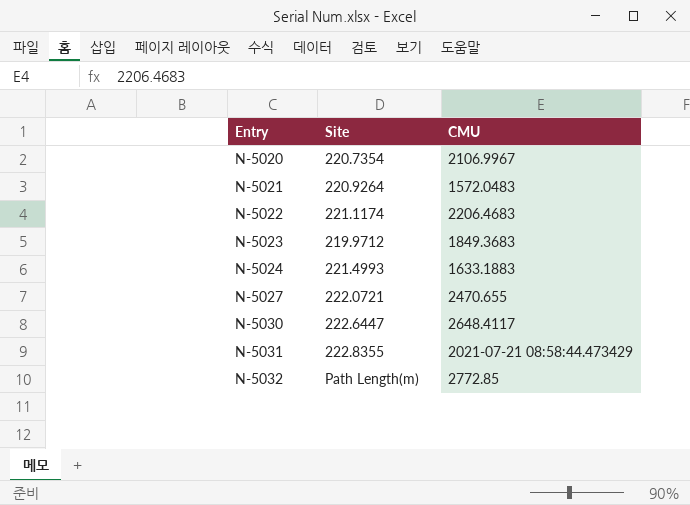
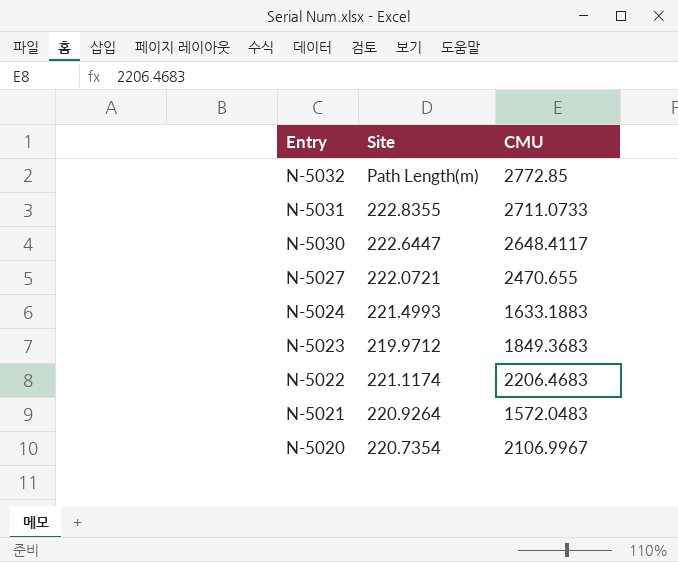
row order: Entry ascending -> Entry descending
N-5031 | CMU: 2021-07-21 08:58:44.473429 -> 2711.0733

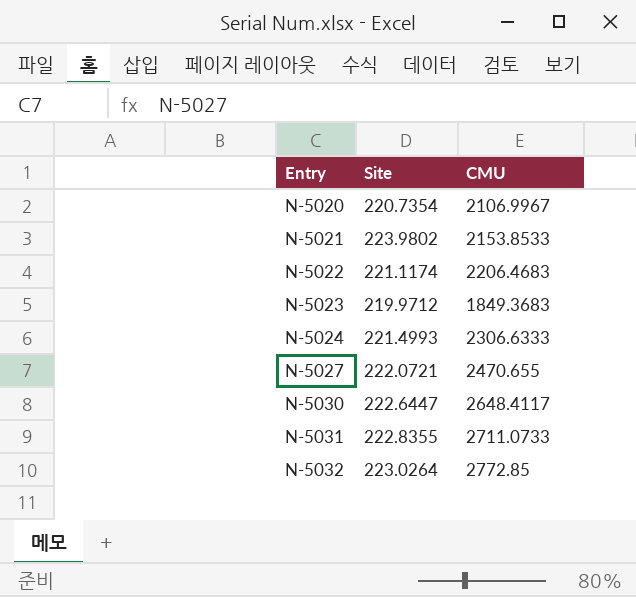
row order: Entry descending -> Entry ascending
N-5021 | Site: 220.9264 -> 223.9802
N-5021 | CMU: 1572.0483 -> 2153.8533
N-5024 | CMU: 1633.1883 -> 2306.6333
N-5032 | Site: Path Length(m) -> 223.0264

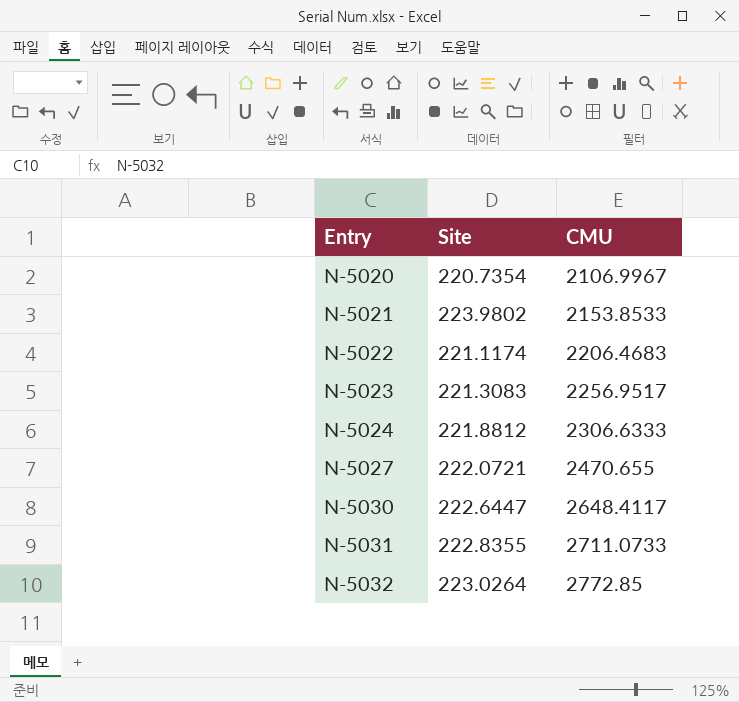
N-5023 | Site: 219.9712 -> 221.3083
N-5023 | CMU: 1849.3683 -> 2256.9517
N-5024 | Site: 221.4993 -> 221.8812

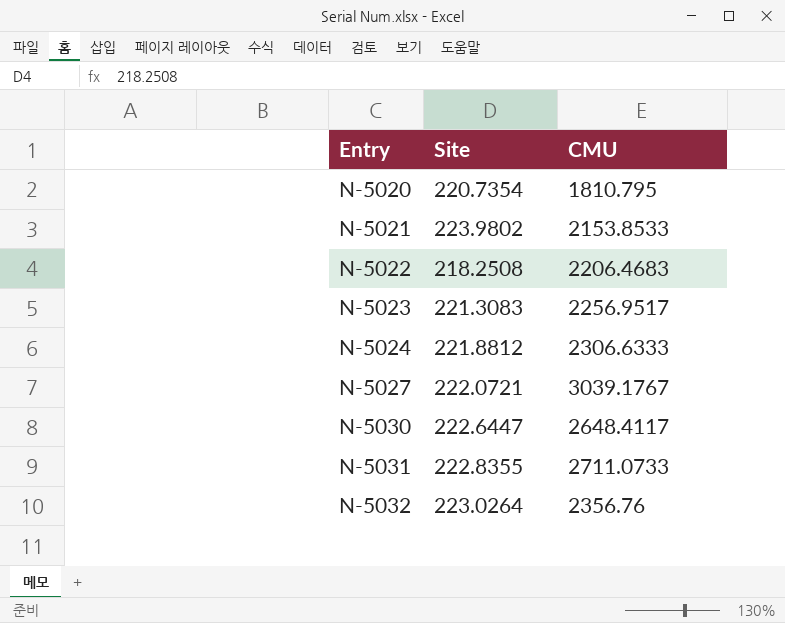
N-5020 | CMU: 2106.9967 -> 1810.795
N-5022 | Site: 221.1174 -> 218.2508
N-5027 | CMU: 2470.655 -> 3039.1767
N-5032 | CMU: 2772.85 -> 2356.76

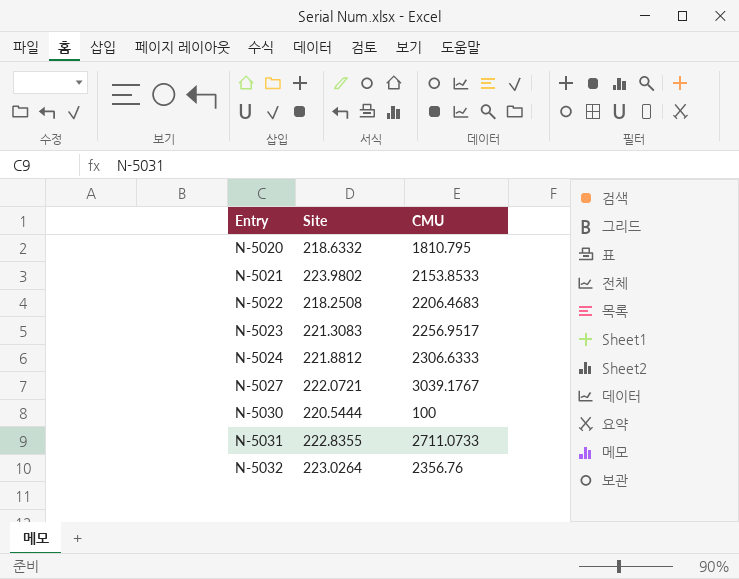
N-5020 | Site: 220.7354 -> 218.6332
N-5030 | Site: 222.6447 -> 220.5444
N-5030 | CMU: 2648.4117 -> 100

